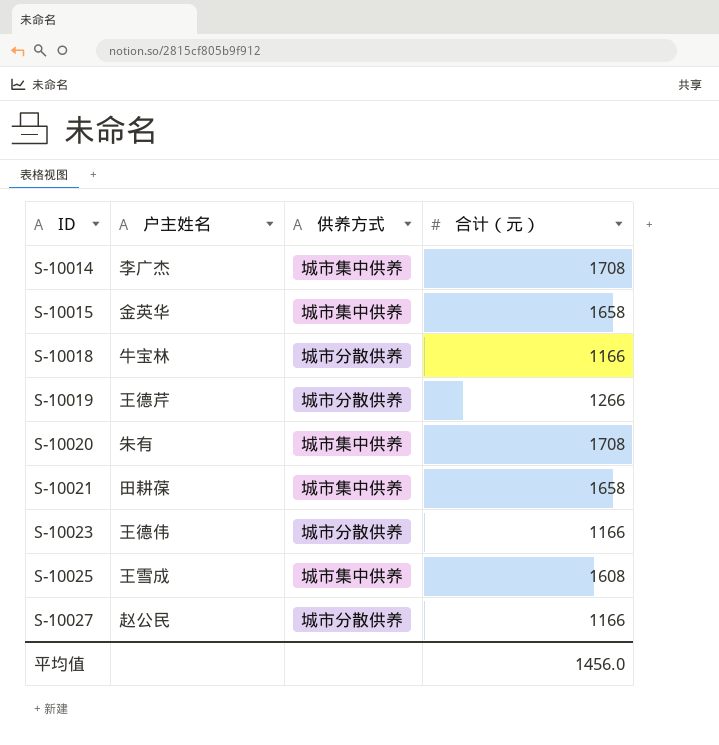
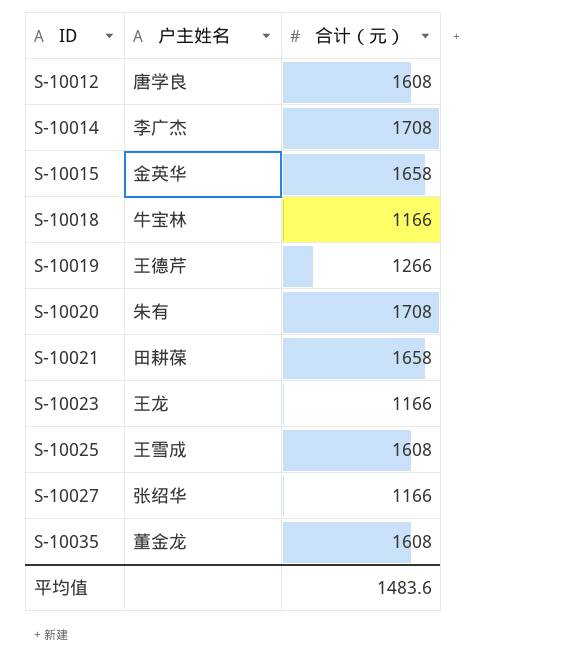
column 供养方式 | position: 3 -> none
row S-10012: none -> 唐学良 | 1608
S-10023 | 户主姓名: 王德伟 -> 王龙
S-10027 | 户主姓名: 赵公民 -> 张绍华
row S-10035: none -> 董金龙 | 1608
平均值 | 合计（元）: 1456.0 -> 1483.6

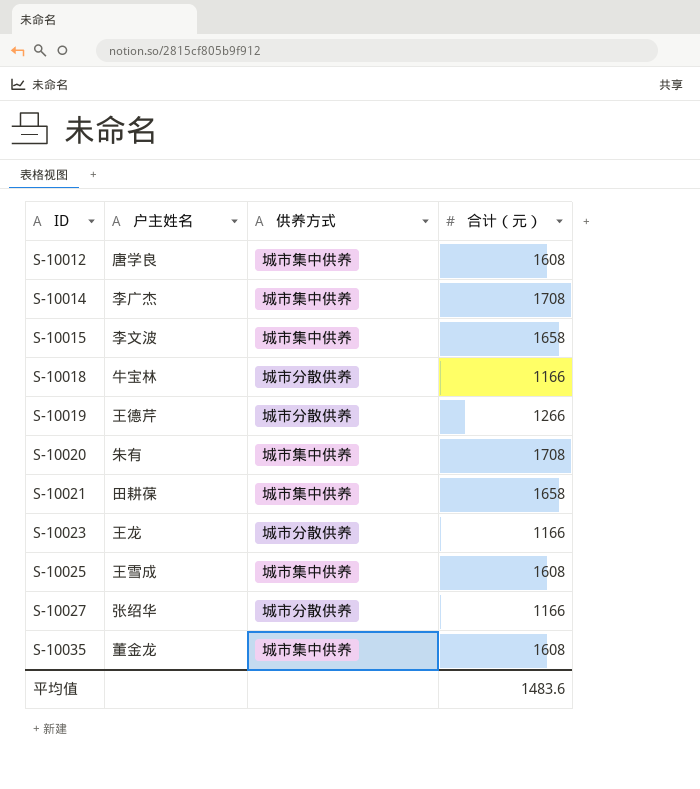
column 供养方式 | position: none -> 3
S-10015 | 户主姓名: 金英华 -> 李文波

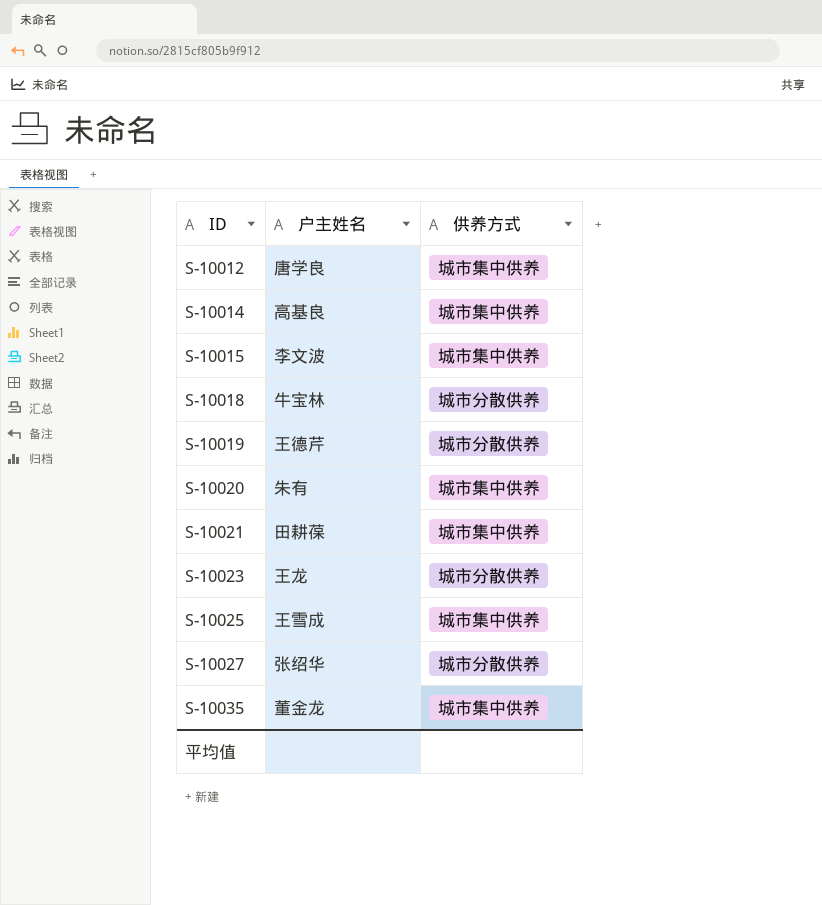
column 合计（元） | position: 4 -> none
S-10014 | 户主姓名: 李广杰 -> 高基良

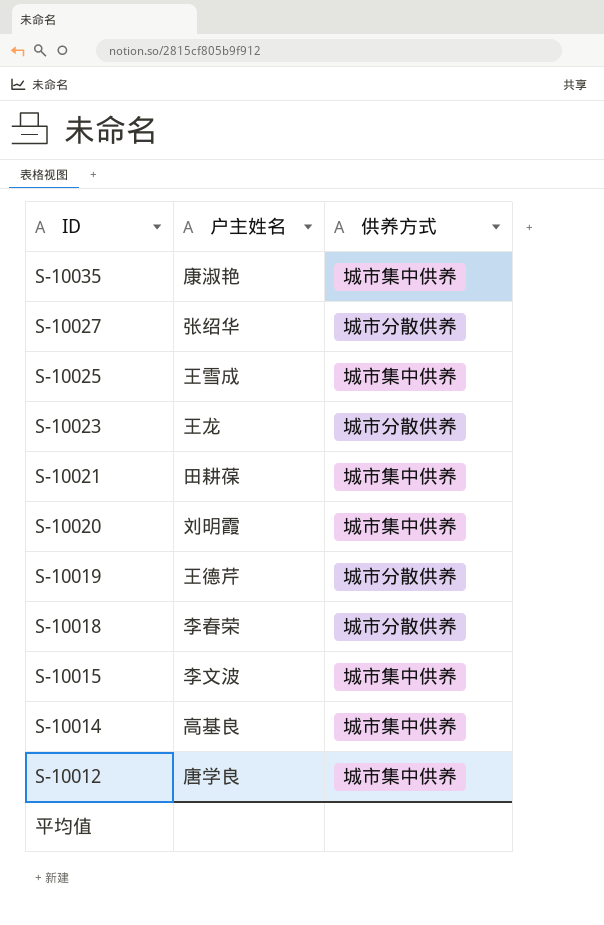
row order: ID ascending -> ID descending
S-10035 | 户主姓名: 董金龙 -> 康淑艳
S-10020 | 户主姓名: 朱有 -> 刘明霞
S-10018 | 户主姓名: 牛宝林 -> 李春荣

